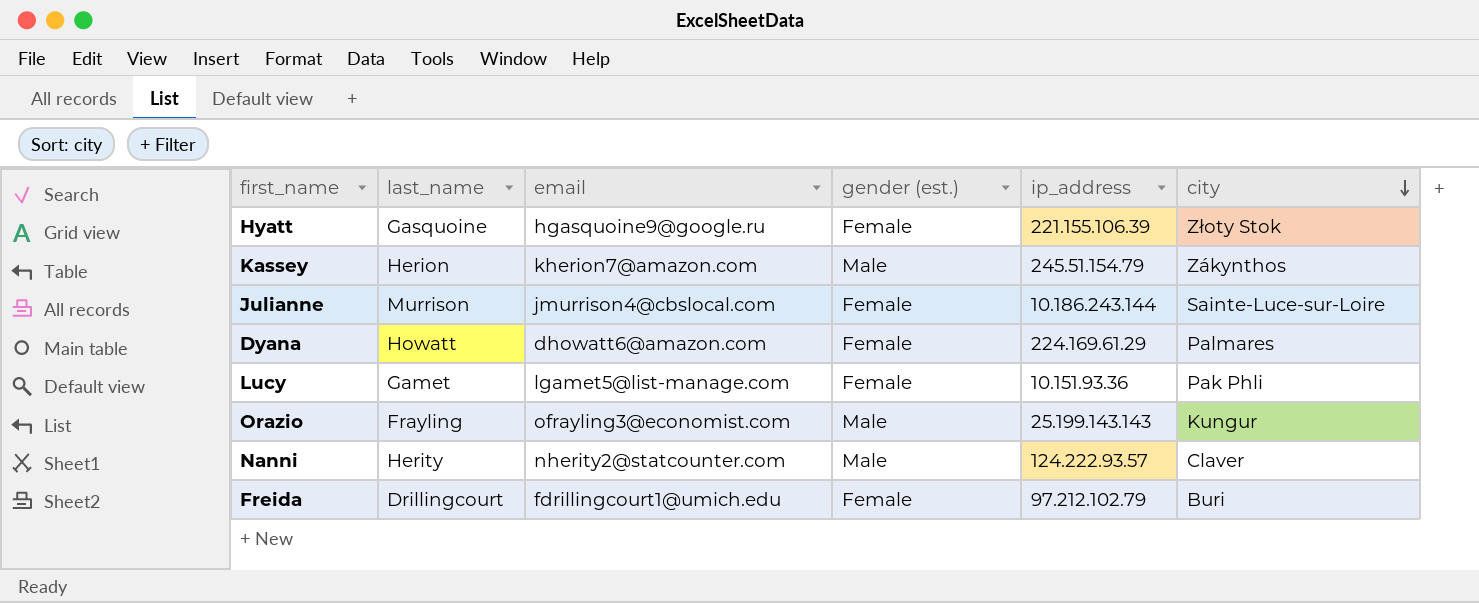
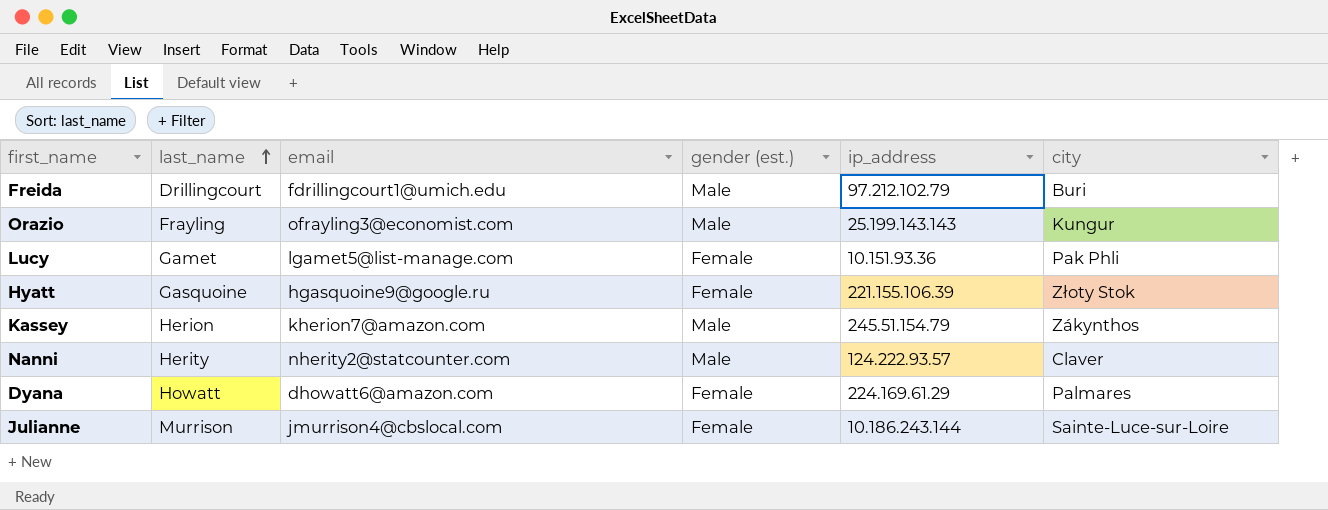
row order: city descending -> last_name ascending
Freida | gender (est.): Female -> Male

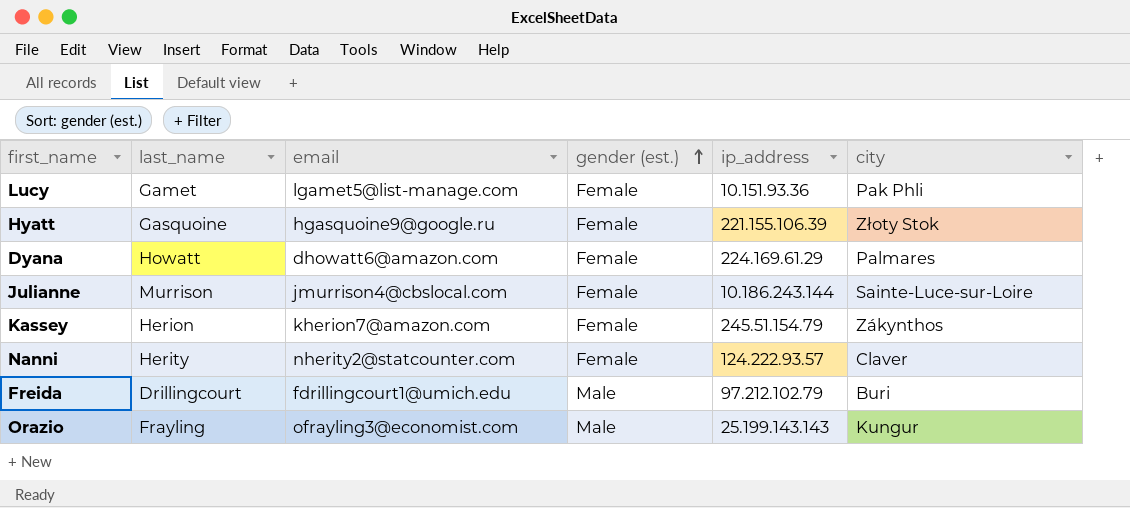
row order: last_name ascending -> gender (est.) ascending
Kassey | gender (est.): Male -> Female
Nanni | gender (est.): Male -> Female

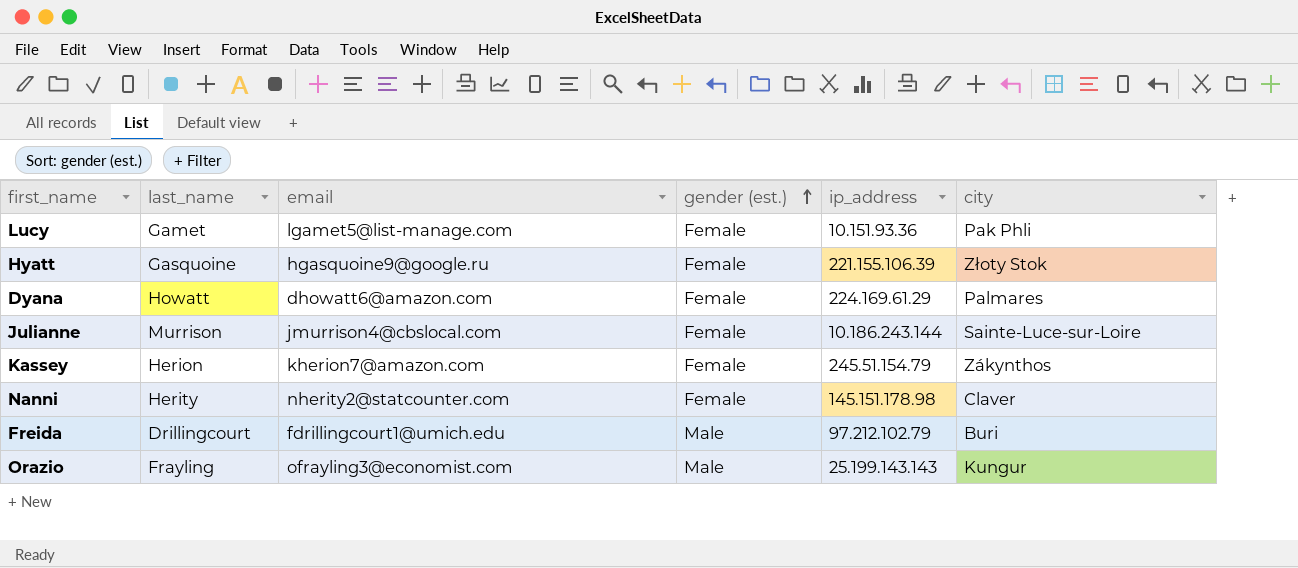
Nanni | ip_address: 124.222.93.57 -> 145.151.178.98

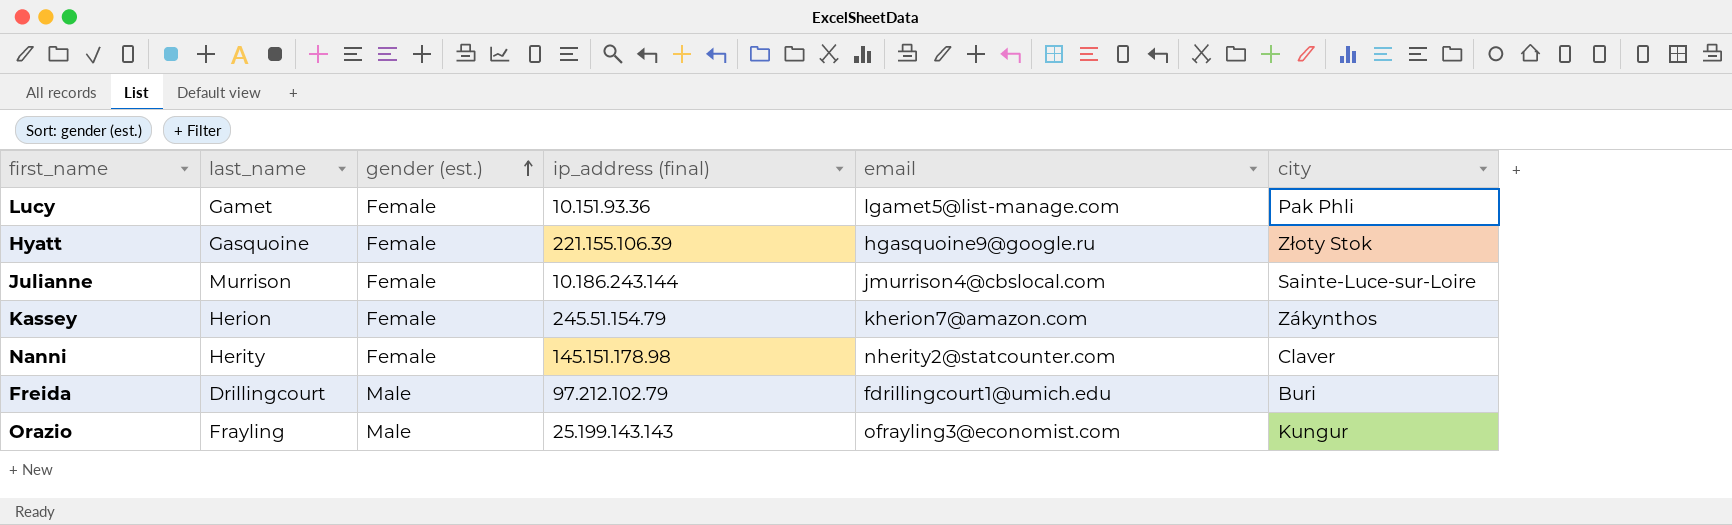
column name: ip_address -> ip_address (final)
column email | position: 3 -> 5
row Dyana: Howatt | dhowatt6@amazon.com | Female | 224.169.61.29 | Palmares -> none

